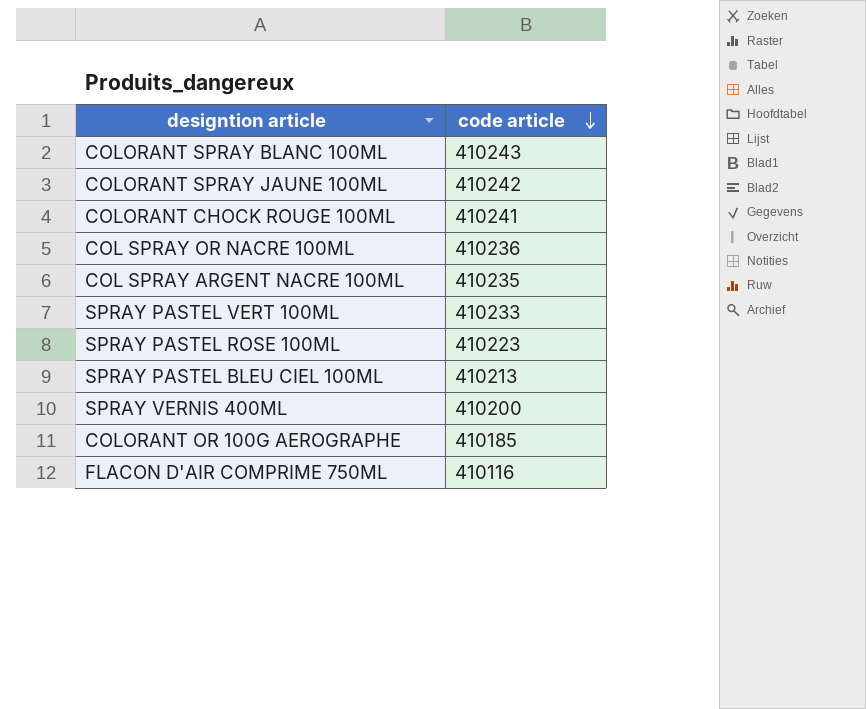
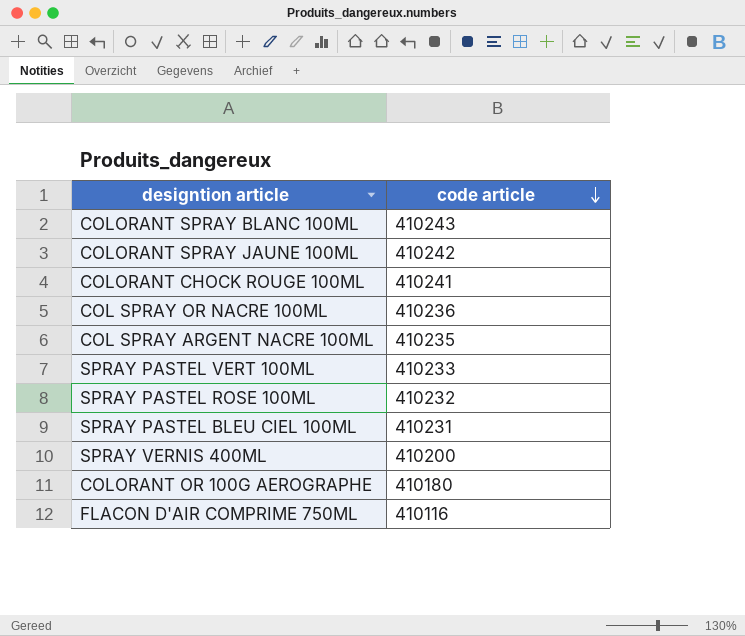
SPRAY PASTEL ROSE 100ML | code article: 410223 -> 410232
SPRAY PASTEL BLEU CIEL 100ML | code article: 410213 -> 410231
COLORANT OR 100G AEROGRAPHE | code article: 410185 -> 410180

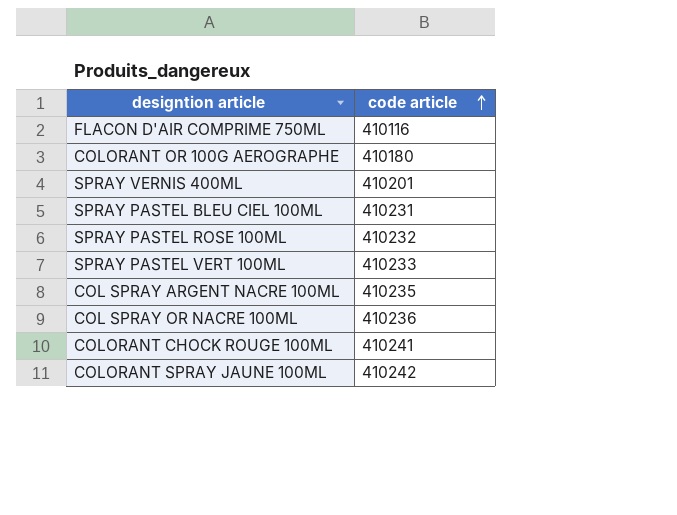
row order: code article descending -> code article ascending
row COLORANT SPRAY BLANC 100ML: 410243 -> none
SPRAY VERNIS 400ML | code article: 410200 -> 410201

